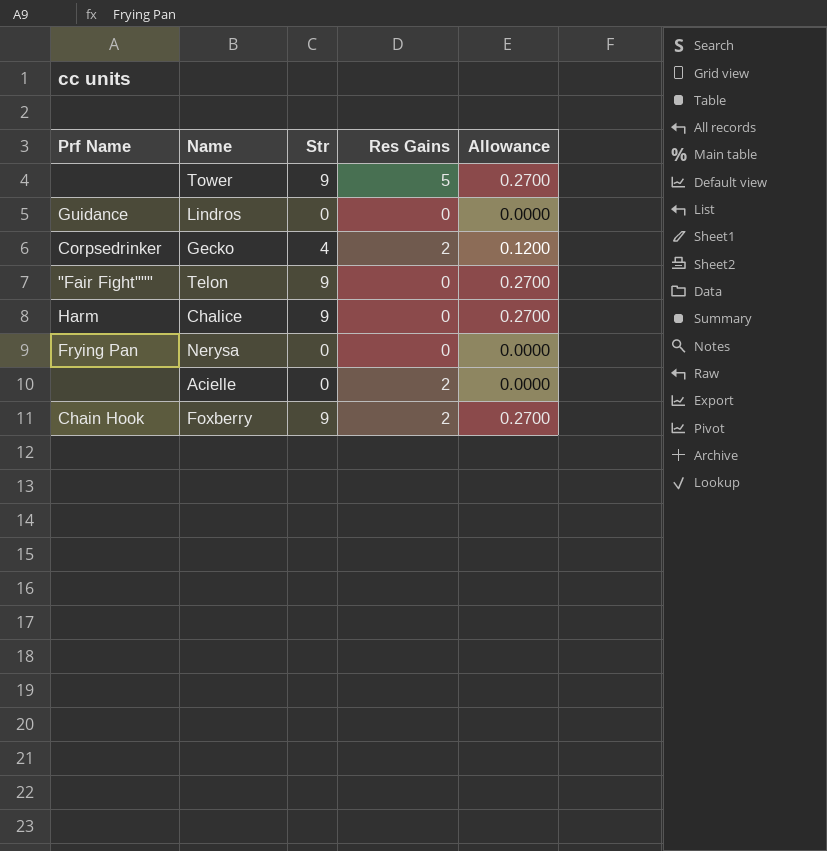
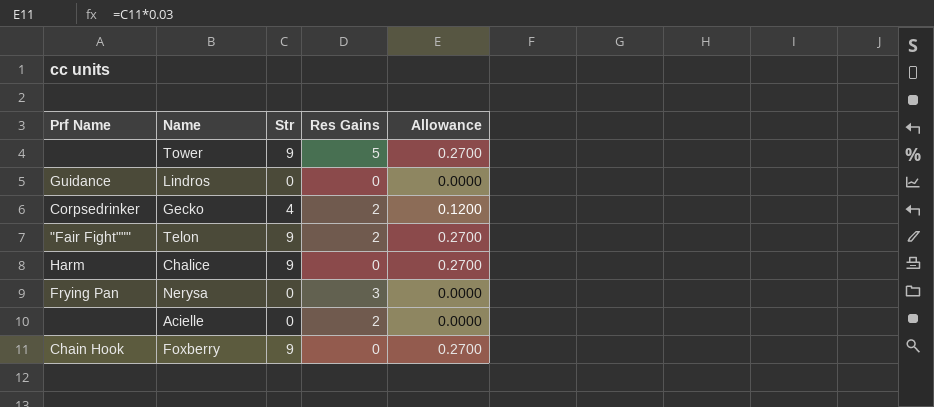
Telon | Res Gains: 0 -> 2
Nerysa | Res Gains: 0 -> 3
Foxberry | Res Gains: 2 -> 0

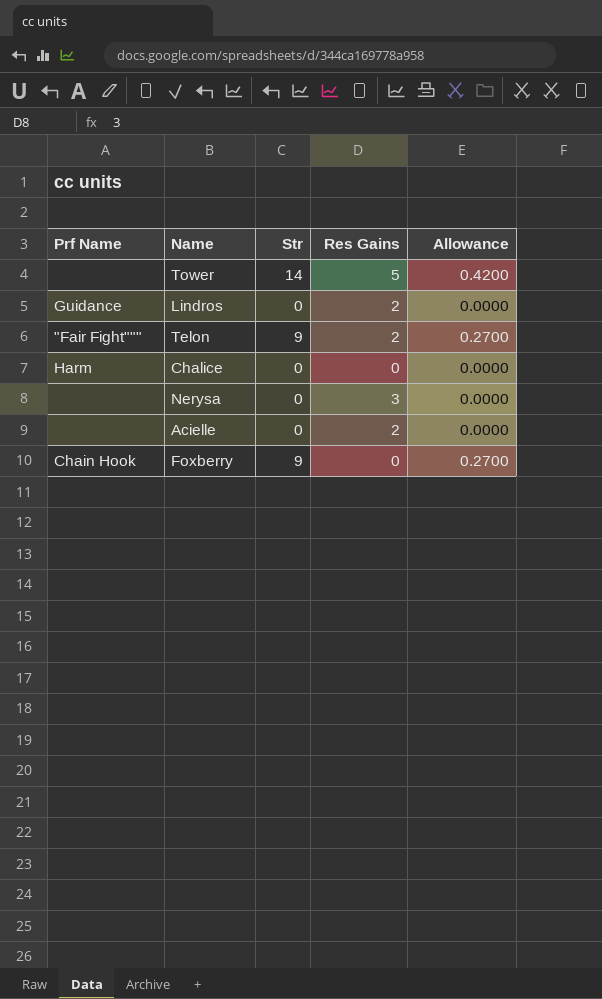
row Gecko: Corpsedrinker | 4 | 2 | 0.1200 -> none
Tower | Str: 9 -> 14
Tower | Allowance: 0.2700 -> 0.4200
Lindros | Res Gains: 0 -> 2
Chalice | Str: 9 -> 0
Chalice | Allowance: 0.2700 -> 0.0000
Nerysa | Prf Name: Frying Pan -> none

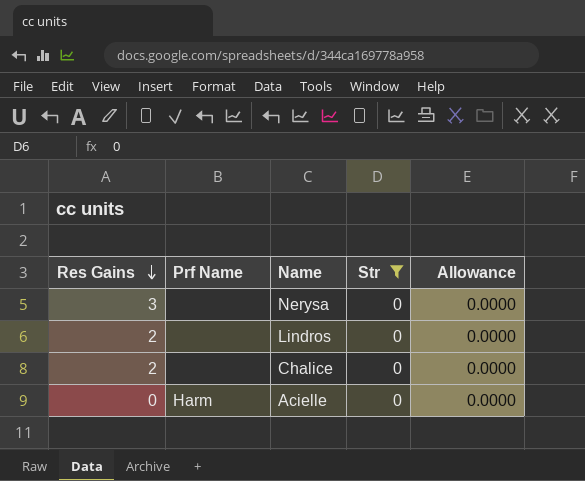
filter: none -> Str = 0
row order: none -> Res Gains descending
column Res Gains | position: 4 -> 1
Lindros | Prf Name: Guidance -> none
Chalice | Res Gains: 0 -> 2
Chalice | Prf Name: Harm -> none
Acielle | Res Gains: 2 -> 0
Acielle | Prf Name: none -> Harm

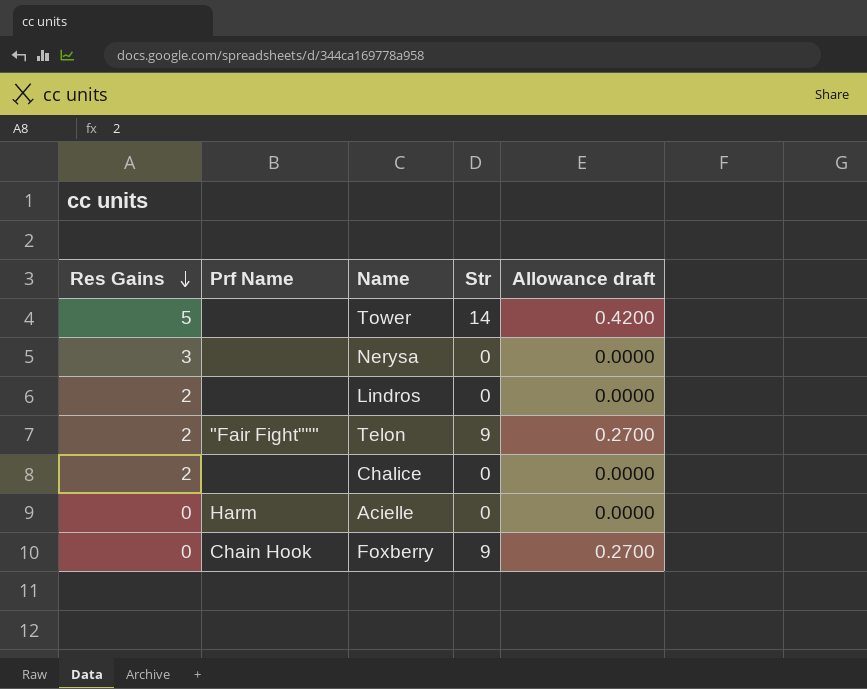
filter: Str = 0 -> none
column name: Allowance -> Allowance draft

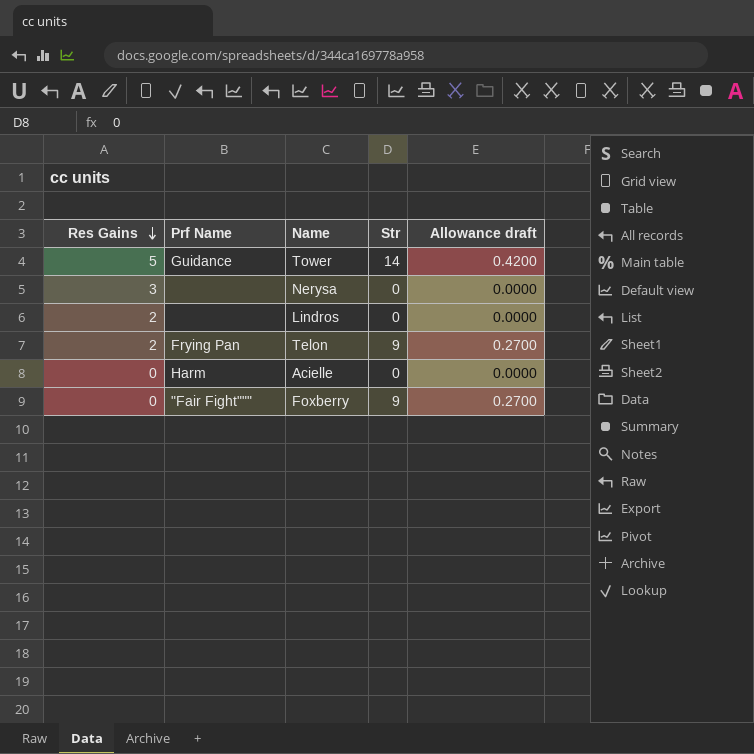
row Chalice: 2 | none | 0 | 0.0000 -> none
Tower | Prf Name: none -> Guidance
Telon | Prf Name: "Fair Fight""" -> Frying Pan
Foxberry | Prf Name: Chain Hook -> "Fair Fight"""

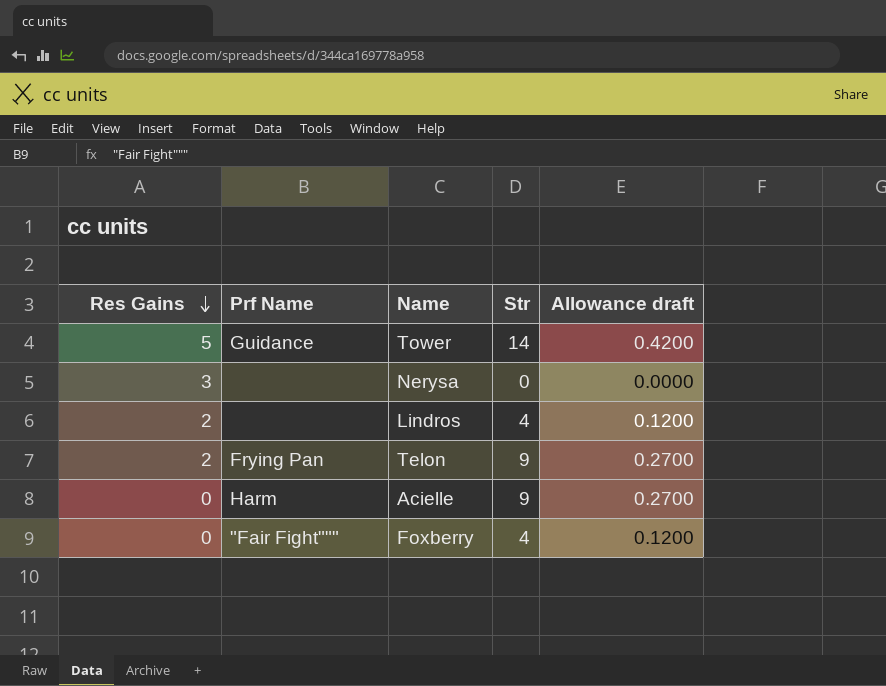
Lindros | Str: 0 -> 4
Lindros | Allowance draft: 0.0000 -> 0.1200
Acielle | Str: 0 -> 9
Acielle | Allowance draft: 0.0000 -> 0.2700
Foxberry | Str: 9 -> 4
Foxberry | Allowance draft: 0.2700 -> 0.1200

